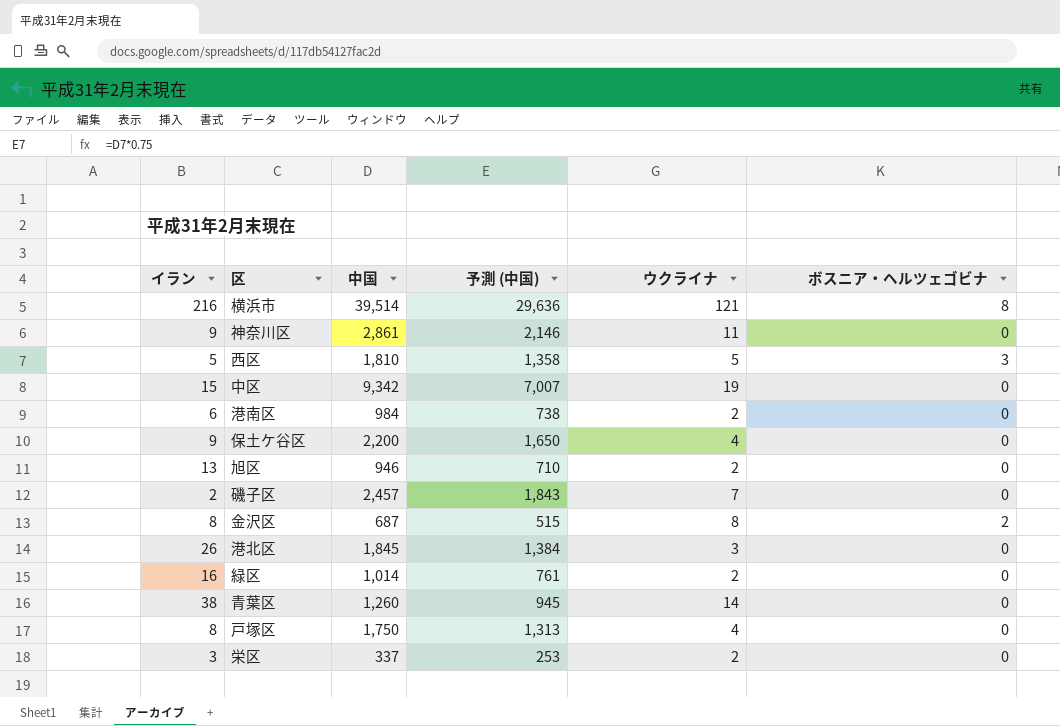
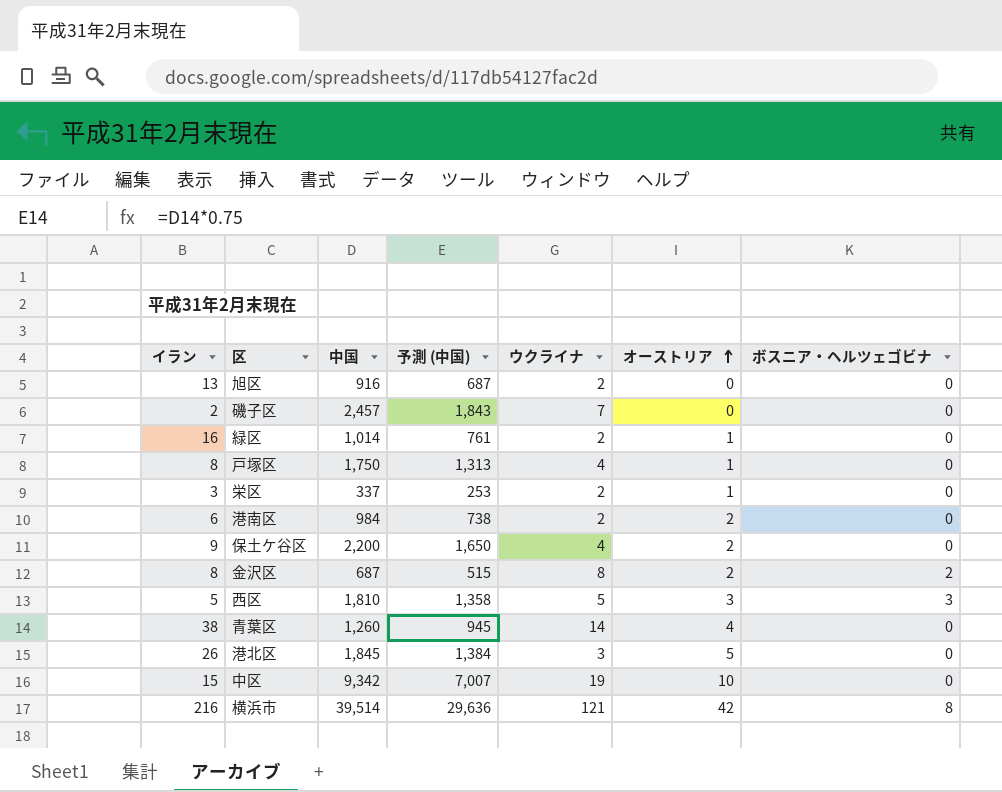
row order: none -> オーストリア ascending
column オーストリア | position: none -> 6
row 神奈川区: 9 | 2,861 | 2,146 | 11 | 0 -> none
旭区 | 中国: 946 -> 916
旭区 | 予測 (中国): 710 -> 687

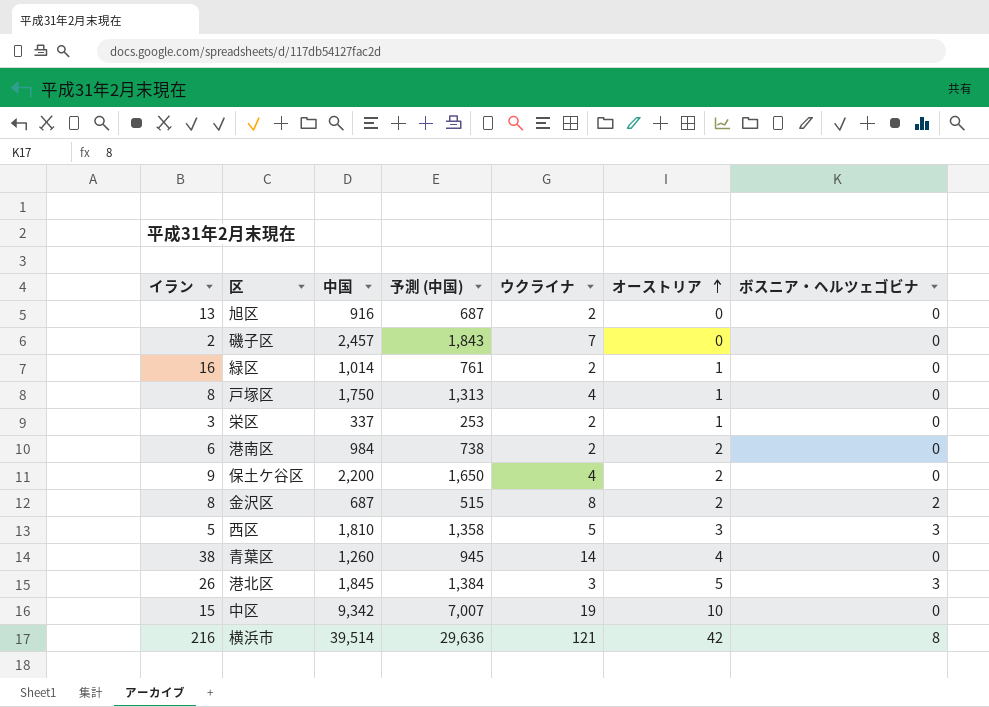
港北区 | ボスニア・ヘルツェゴビナ: 0 -> 3

